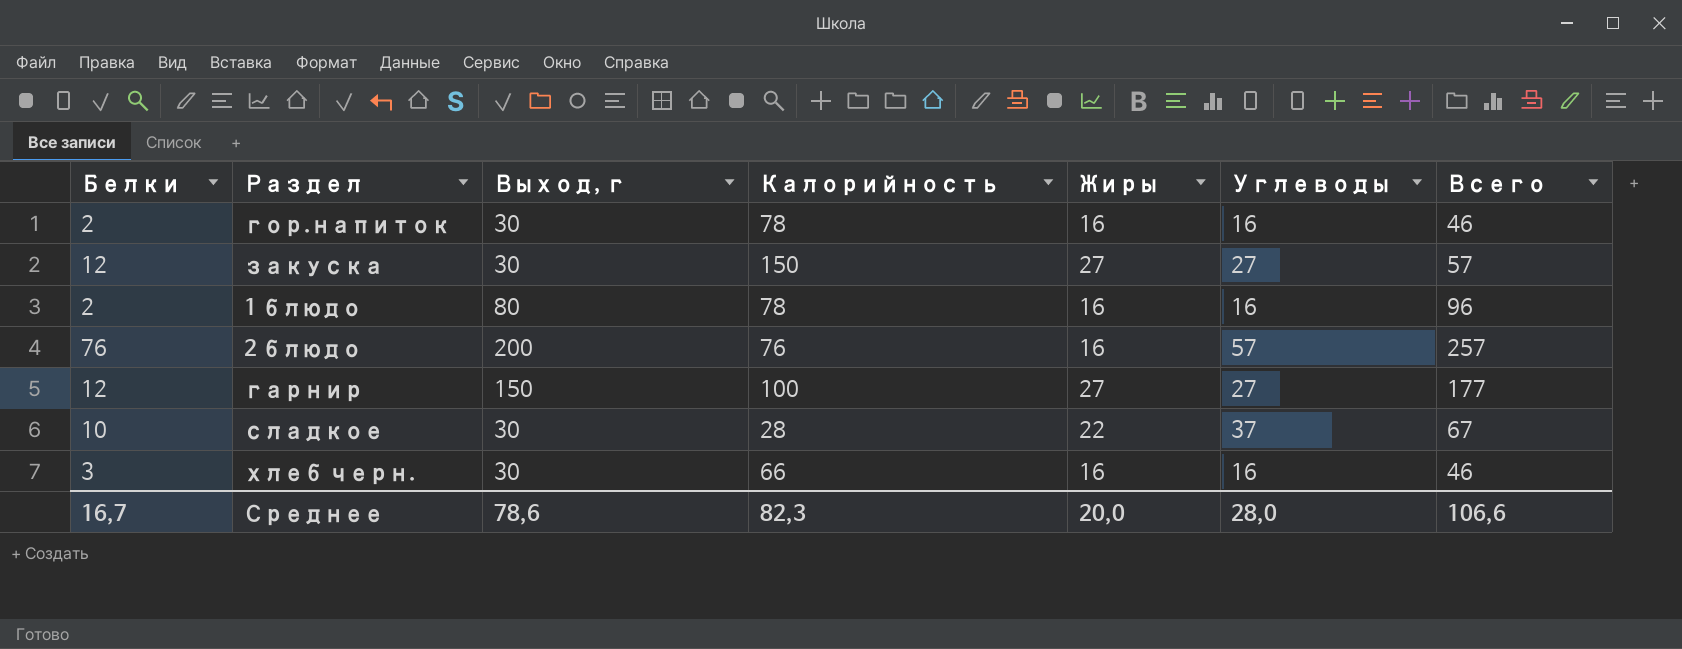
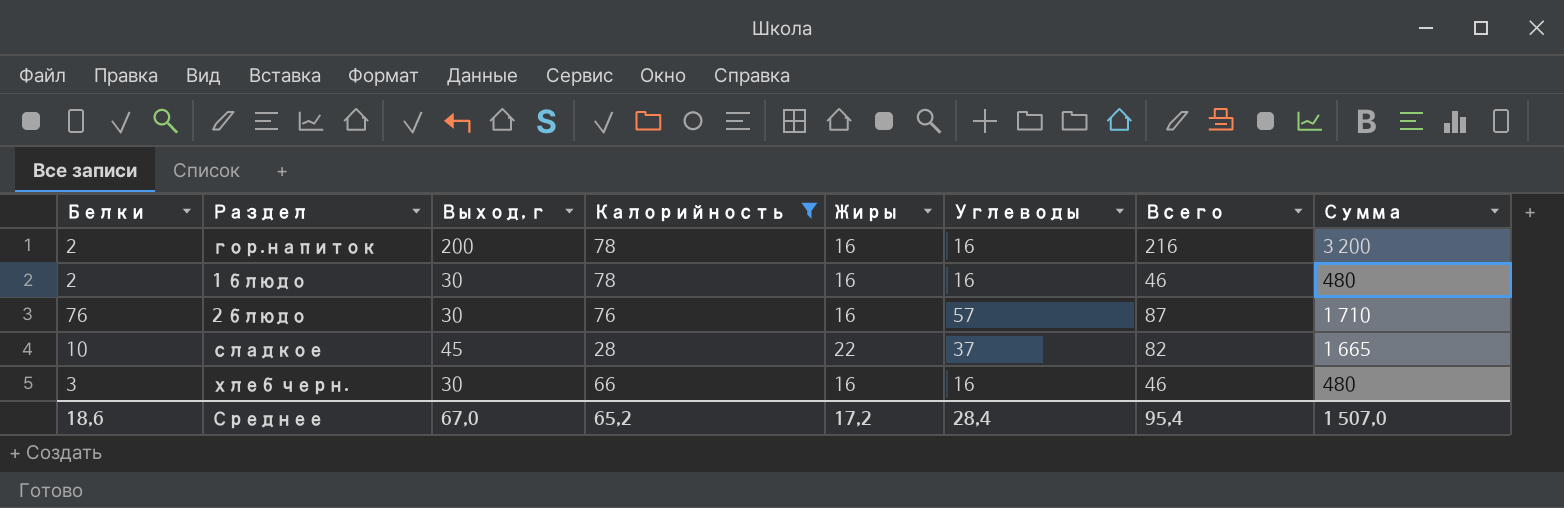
filter: none -> Калорийность <= 78
column Сумма | formula: none -> [Выход, г] * [Углеводы]
гор.напиток | Выход, г: 30 -> 200
гор.напиток | Всего: 46 -> 216
1 блюдо | Выход, г: 80 -> 30
1 блюдо | Всего: 96 -> 46
2 блюдо | Выход, г: 200 -> 30
2 блюдо | Всего: 257 -> 87
сладкое | Выход, г: 30 -> 45
сладкое | Всего: 67 -> 82
Среднее | Белки: 16,7 -> 18,6
Среднее | Выход, г: 78,6 -> 67,0
Среднее | Калорийность: 82,3 -> 65,2
Среднее | Жиры: 20,0 -> 17,2
Среднее | Углеводы: 28,0 -> 28,4
Среднее | Всего: 106,6 -> 95,4

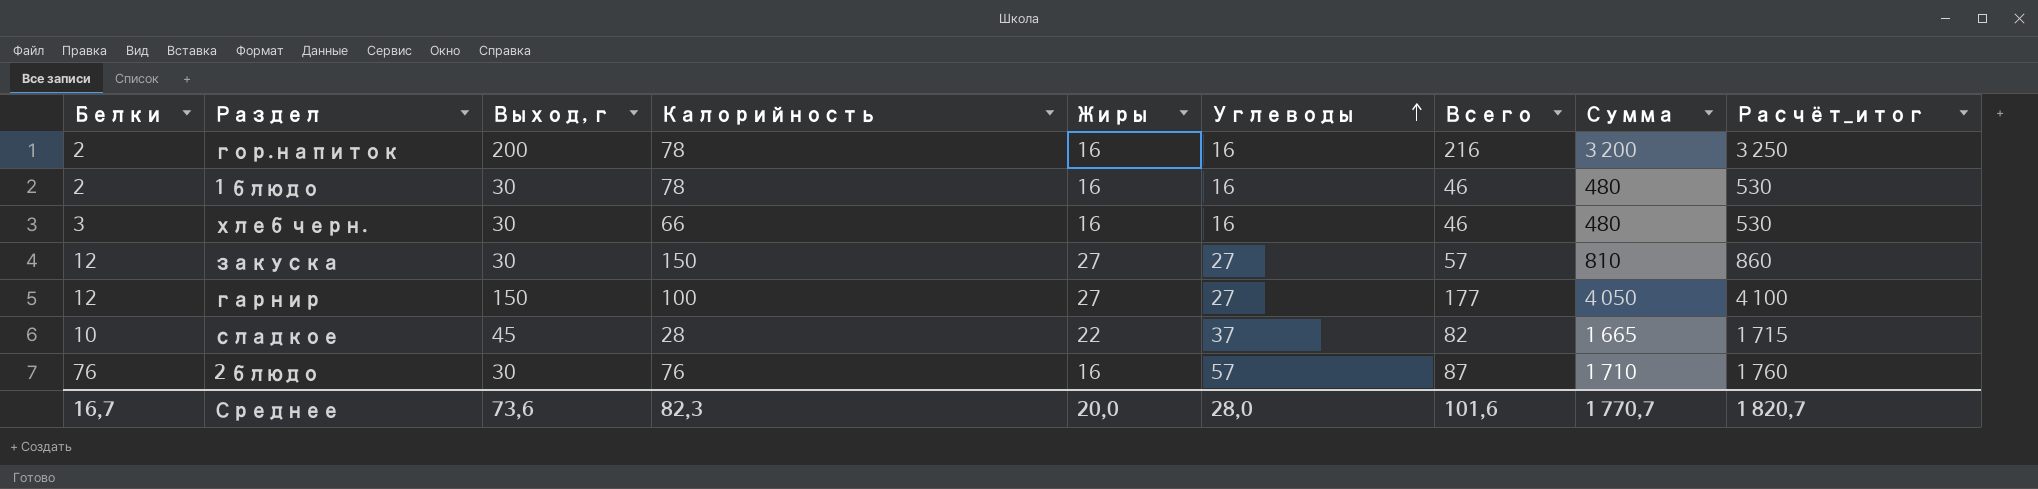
filter: Калорийность <= 78 -> none
row order: none -> Углеводы ascending
column Расчёт_итог | formula: none -> [Сумма] + 50
Среднее | Белки: 18,6 -> 16,7
Среднее | Выход, г: 67,0 -> 73,6
Среднее | Калорийность: 65,2 -> 82,3
Среднее | Жиры: 17,2 -> 20,0
Среднее | Углеводы: 28,4 -> 28,0
Среднее | Всего: 95,4 -> 101,6
Среднее | Сумма: 1 507,0 -> 1 770,7

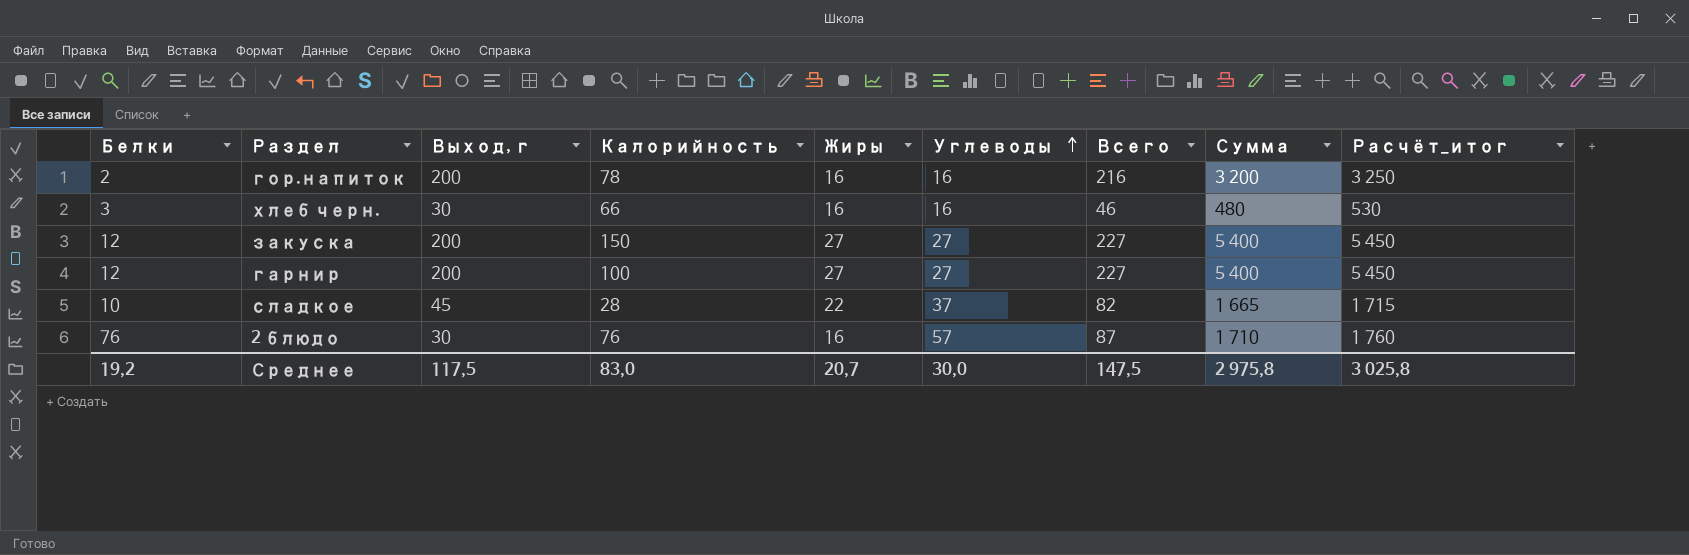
row 1 блюдо: 2 | 30 | 78 | 16 | 16 | 46 | 480 | 530 -> none
закуска | Выход, г: 30 -> 200
закуска | Всего: 57 -> 227
закуска | Сумма: 810 -> 5 400
закуска | Расчёт_итог: 860 -> 5 450
гарнир | Выход, г: 150 -> 200
гарнир | Всего: 177 -> 227
гарнир | Сумма: 4 050 -> 5 400
гарнир | Расчёт_итог: 4 100 -> 5 450
Среднее | Белки: 16,7 -> 19,2
Среднее | Выход, г: 73,6 -> 117,5
Среднее | Калорийность: 82,3 -> 83,0
Среднее | Жиры: 20,0 -> 20,7
Среднее | Углеводы: 28,0 -> 30,0
Среднее | Всего: 101,6 -> 147,5
Среднее | Сумма: 1 770,7 -> 2 975,8
Среднее | Расчёт_итог: 1 820,7 -> 3 025,8

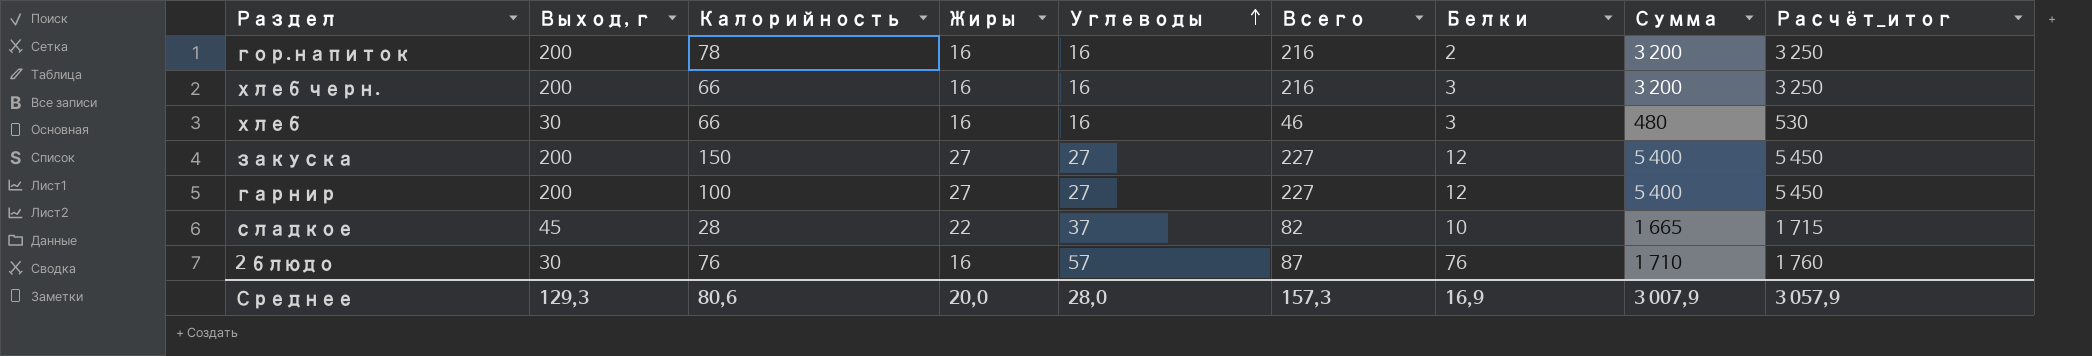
column Белки | position: 1 -> 7
хлеб черн. | Выход, г: 30 -> 200
хлеб черн. | Всего: 46 -> 216
хлеб черн. | Сумма: 480 -> 3 200
хлеб черн. | Расчёт_итог: 530 -> 3 250
row хлеб: none -> 30 | 66 | 16 | 16 | 46 | 3 | 480 | 530
Среднее | Выход, г: 117,5 -> 129,3
Среднее | Калорийность: 83,0 -> 80,6
Среднее | Жиры: 20,7 -> 20,0
Среднее | Углеводы: 30,0 -> 28,0
Среднее | Всего: 147,5 -> 157,3
Среднее | Белки: 19,2 -> 16,9
Среднее | Сумма: 2 975,8 -> 3 007,9
Среднее | Расчёт_итог: 3 025,8 -> 3 057,9

